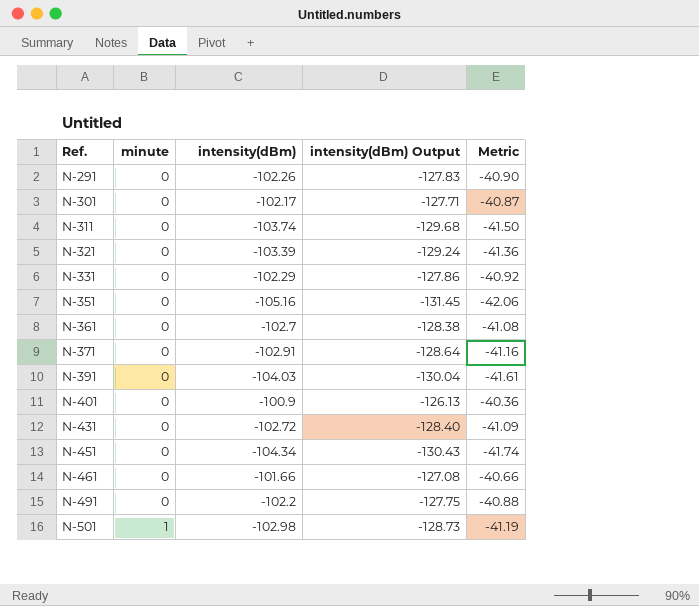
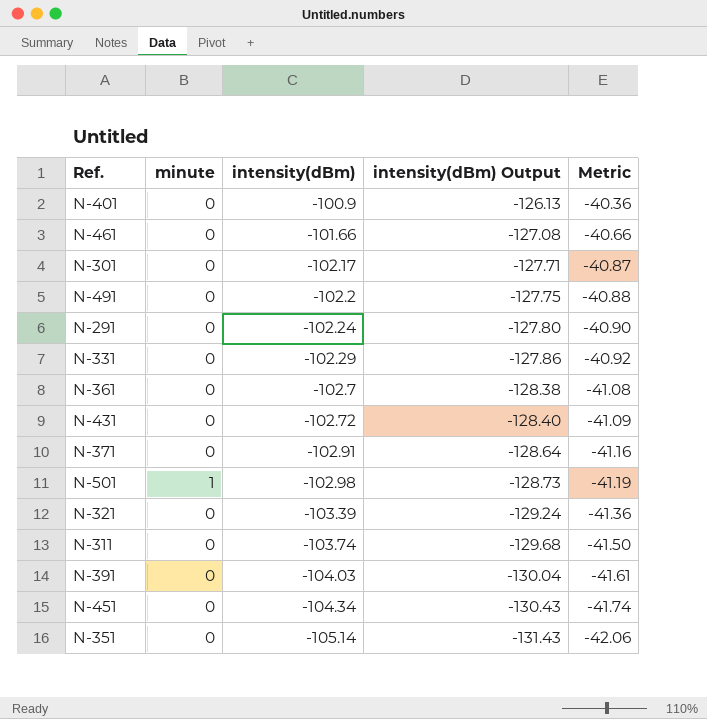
row order: Ref. ascending -> intensity(dBm) descending
N-291 | intensity(dBm): -102.26 -> -102.24
N-291 | intensity(dBm) Output: -127.83 -> -127.80
N-351 | intensity(dBm): -105.16 -> -105.14
N-351 | intensity(dBm) Output: -131.45 -> -131.43

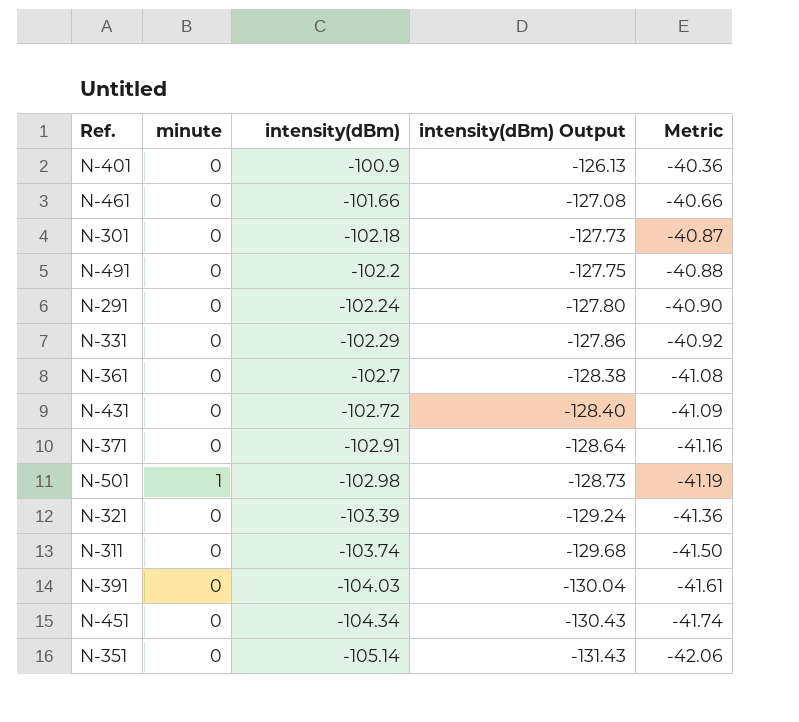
N-301 | intensity(dBm): -102.17 -> -102.18
N-301 | intensity(dBm) Output: -127.71 -> -127.73

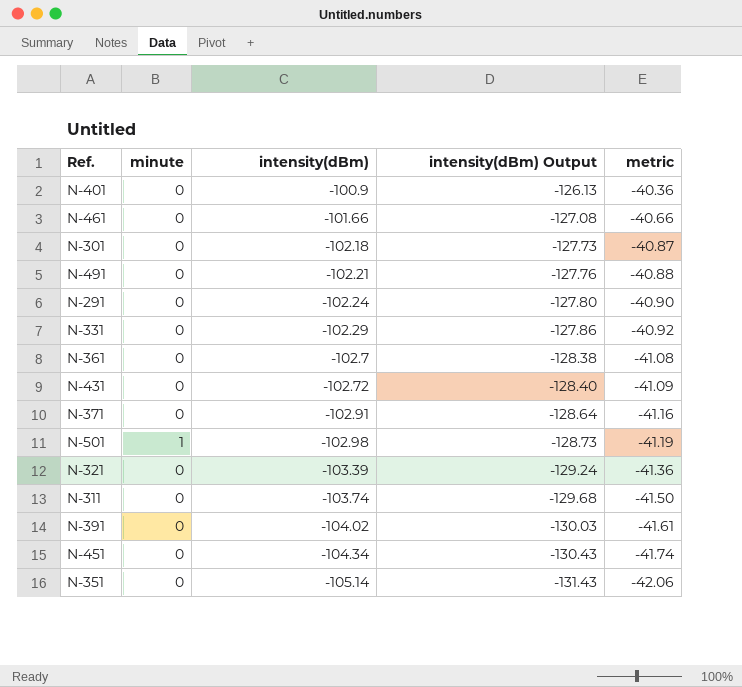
column name: Metric -> metric
N-491 | intensity(dBm): -102.2 -> -102.21
N-491 | intensity(dBm) Output: -127.75 -> -127.76
N-391 | intensity(dBm): -104.03 -> -104.02
N-391 | intensity(dBm) Output: -130.04 -> -130.03

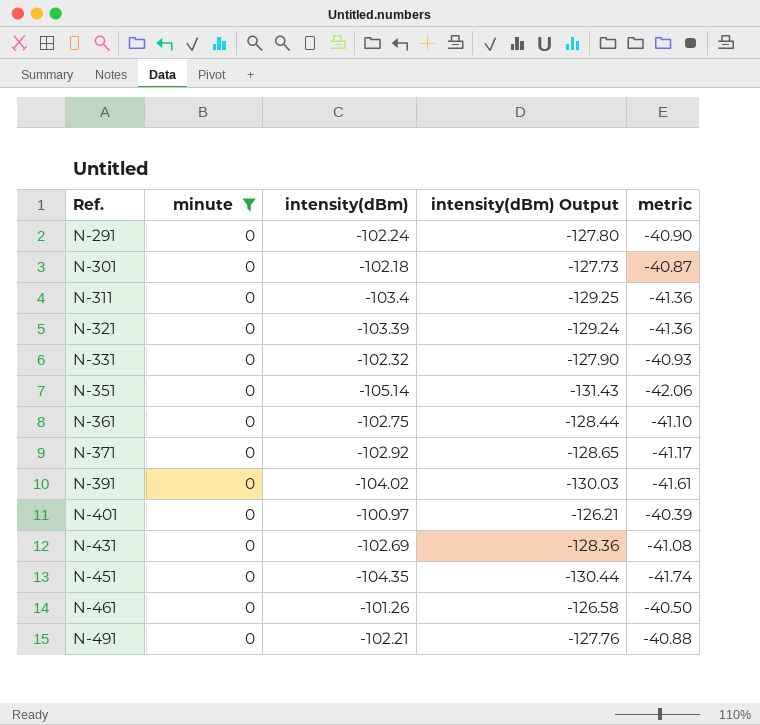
filter: none -> minute = 0
row order: intensity(dBm) descending -> Ref. ascending
N-311 | intensity(dBm): -103.74 -> -103.4
N-311 | intensity(dBm) Output: -129.68 -> -129.25
N-311 | metric: -41.50 -> -41.36
N-331 | intensity(dBm): -102.29 -> -102.32
N-331 | intensity(dBm) Output: -127.86 -> -127.90
N-331 | metric: -40.92 -> -40.93
N-361 | intensity(dBm): -102.7 -> -102.75
N-361 | intensity(dBm) Output: -128.38 -> -128.44
N-361 | metric: -41.08 -> -41.10
N-371 | intensity(dBm): -102.91 -> -102.92
N-371 | intensity(dBm) Output: -128.64 -> -128.65
N-371 | metric: -41.16 -> -41.17
N-401 | intensity(dBm): -100.9 -> -100.97
N-401 | intensity(dBm) Output: -126.13 -> -126.21
N-401 | metric: -40.36 -> -40.39
N-431 | intensity(dBm): -102.72 -> -102.69
N-431 | intensity(dBm) Output: -128.40 -> -128.36
N-431 | metric: -41.09 -> -41.08
N-451 | intensity(dBm): -104.34 -> -104.35
N-451 | intensity(dBm) Output: -130.43 -> -130.44
N-461 | intensity(dBm): -101.66 -> -101.26
N-461 | intensity(dBm) Output: -127.08 -> -126.58
N-461 | metric: -40.66 -> -40.50

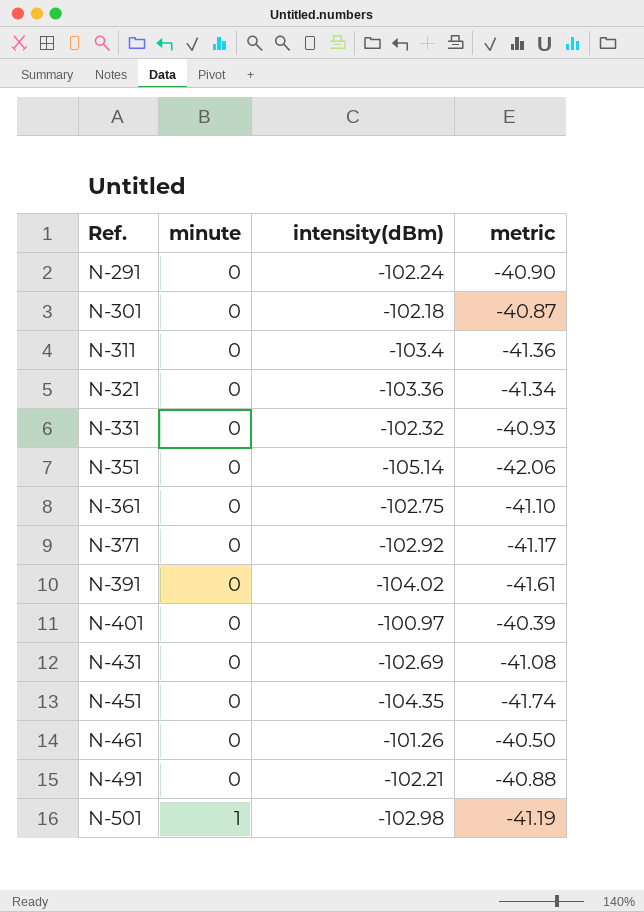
filter: minute = 0 -> none
column intensity(dBm) Output | formula: [intensity(dBm)] * 1.25 -> none
N-321 | intensity(dBm): -103.39 -> -103.36
N-321 | metric: -41.36 -> -41.34

